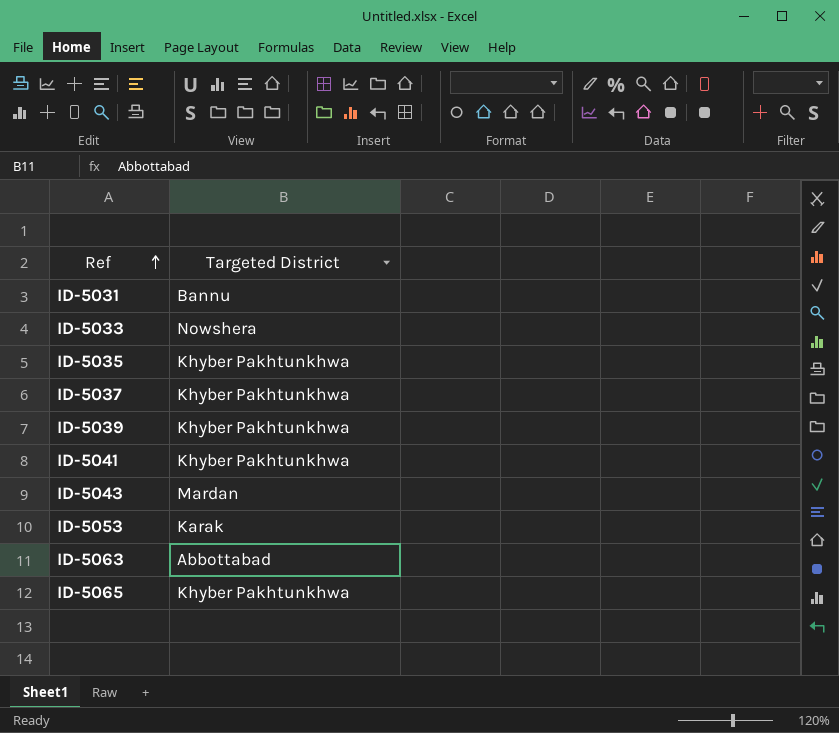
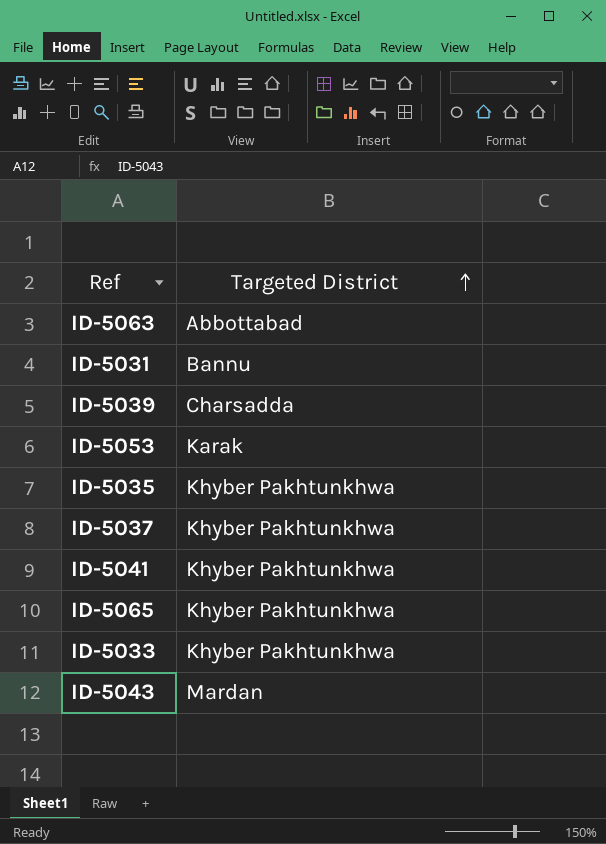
row order: Ref ascending -> Targeted District ascending
ID-5039 | Targeted District: Khyber Pakhtunkhwa -> Charsadda
ID-5033 | Targeted District: Nowshera -> Khyber Pakhtunkhwa

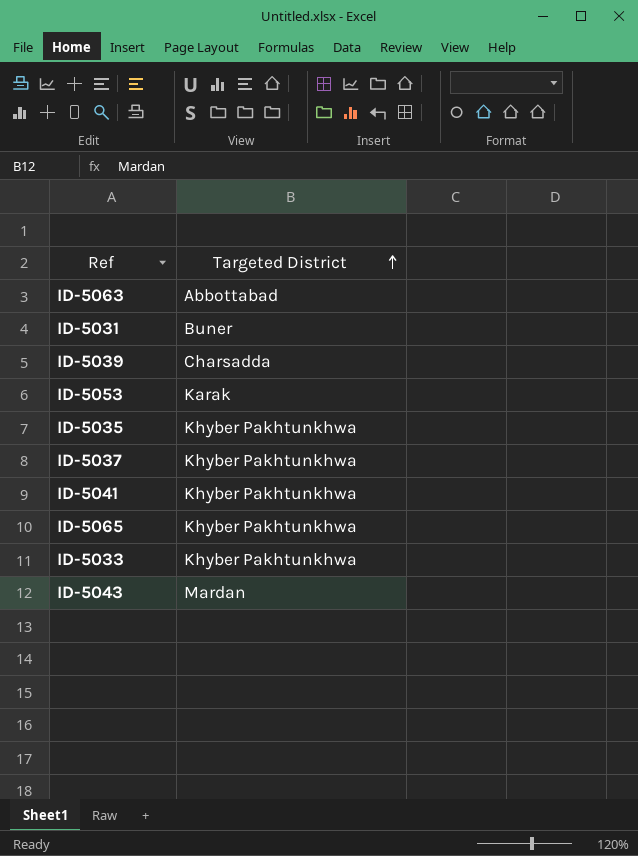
ID-5031 | Targeted District: Bannu -> Buner

